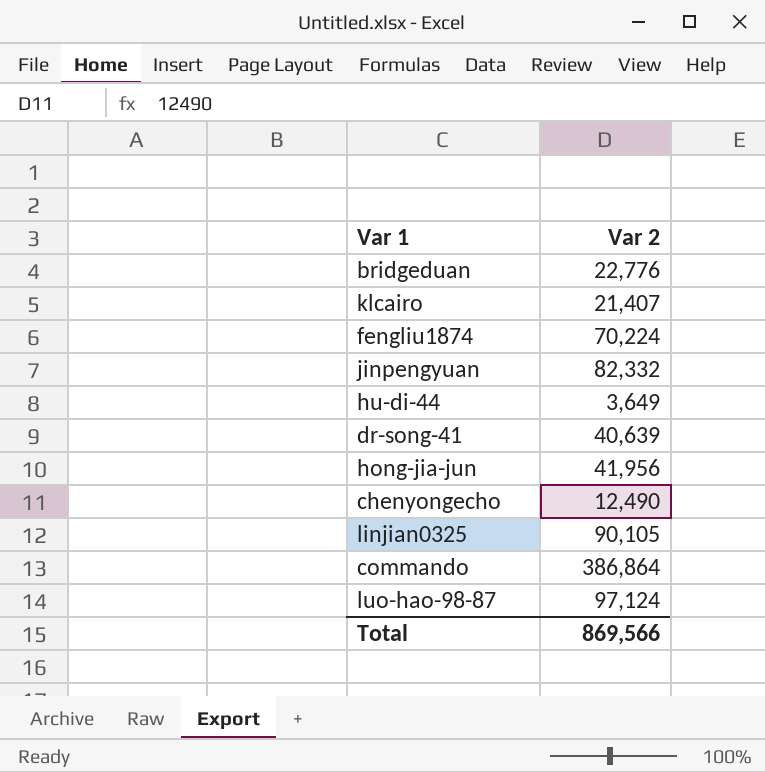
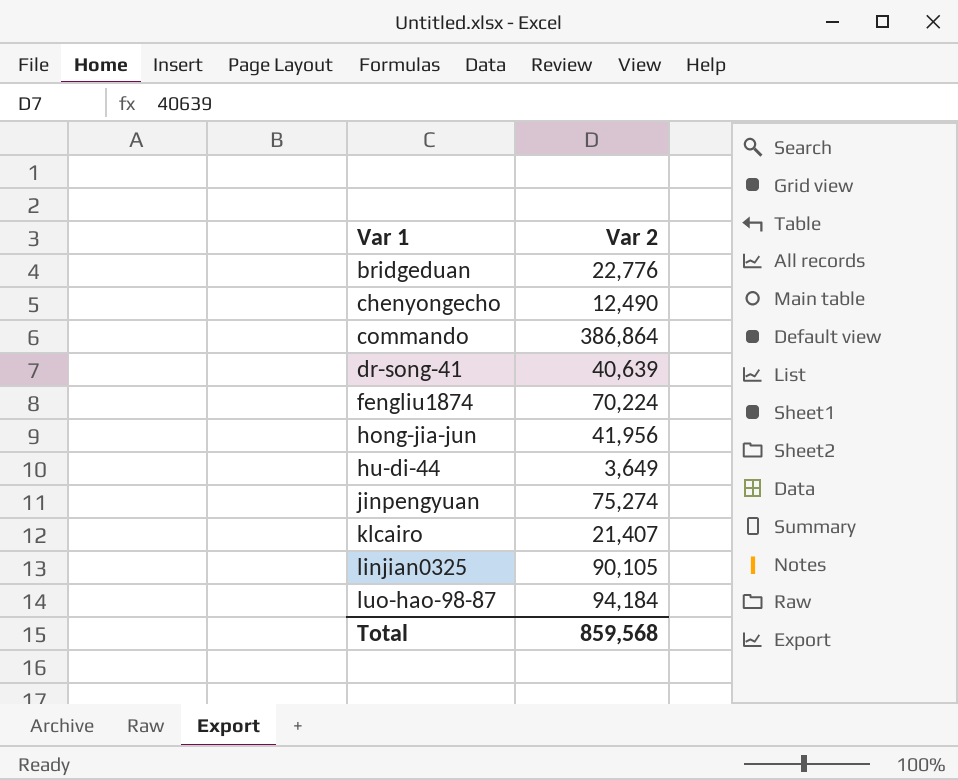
row order: none -> Var 1 ascending
jinpengyuan | Var 2: 82,332 -> 75,274
luo-hao-98-87 | Var 2: 97,124 -> 94,184
Total | Var 2: 869,566 -> 859,568

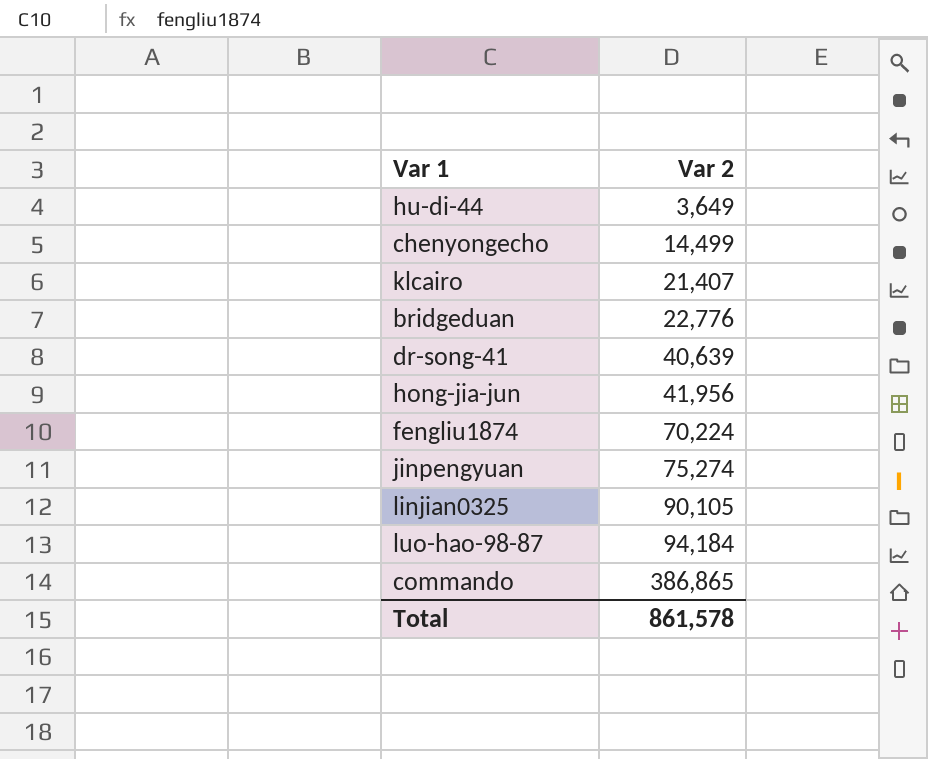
row order: Var 1 ascending -> Var 2 ascending
chenyongecho | Var 2: 12,490 -> 14,499
commando | Var 2: 386,864 -> 386,865
Total | Var 2: 859,568 -> 861,578

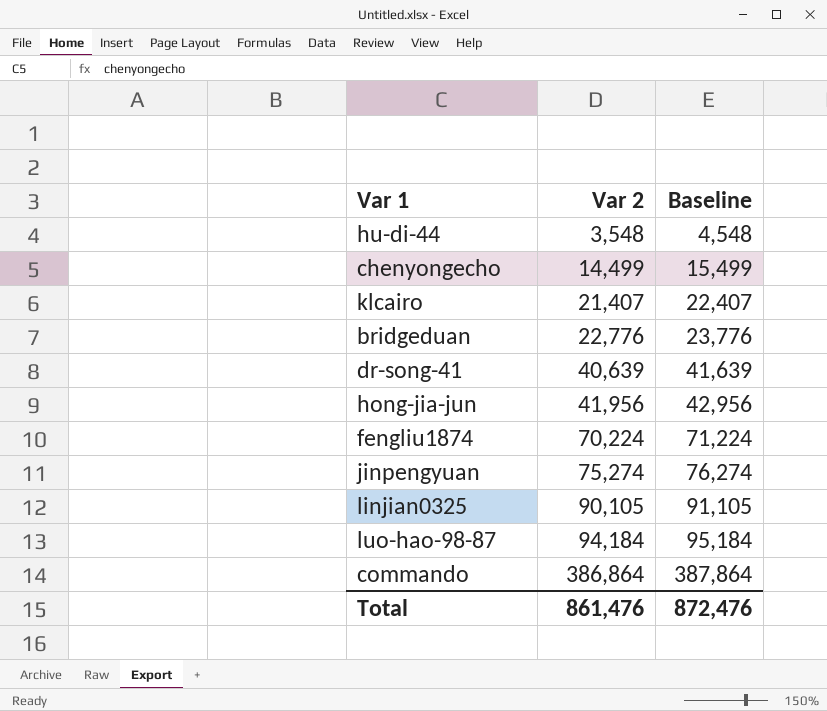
column Baseline | formula: none -> [Var 2] + 1000
hu-di-44 | Var 2: 3,649 -> 3,548
commando | Var 2: 386,865 -> 386,864
Total | Var 2: 861,578 -> 861,476

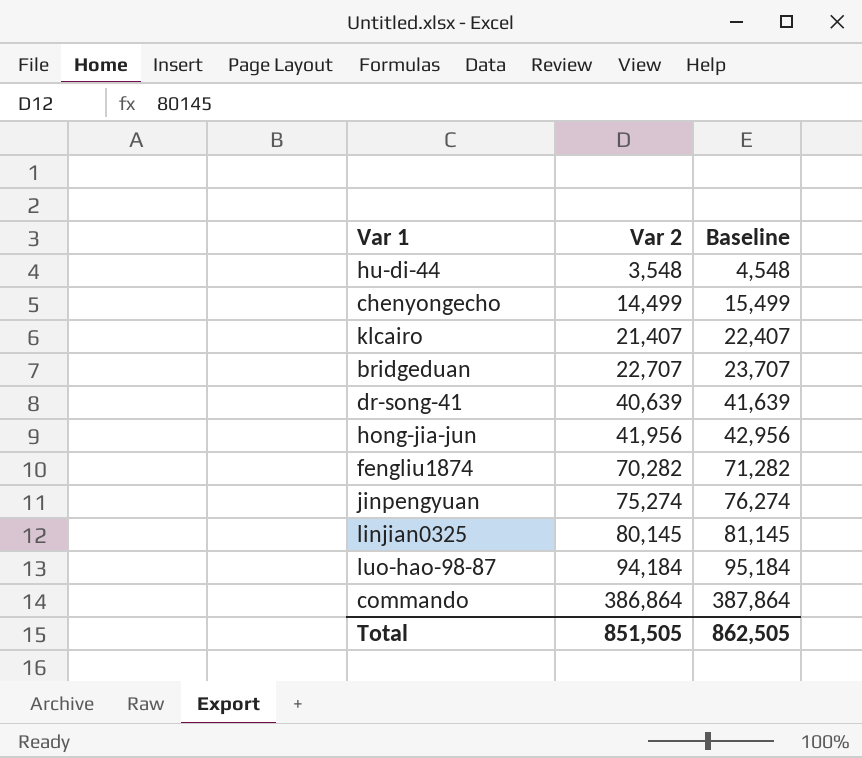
bridgeduan | Var 2: 22,776 -> 22,707
bridgeduan | Baseline: 23,776 -> 23,707
fengliu1874 | Var 2: 70,224 -> 70,282
fengliu1874 | Baseline: 71,224 -> 71,282
linjian0325 | Var 2: 90,105 -> 80,145
linjian0325 | Baseline: 91,105 -> 81,145
Total | Var 2: 861,476 -> 851,505
Total | Baseline: 872,476 -> 862,505

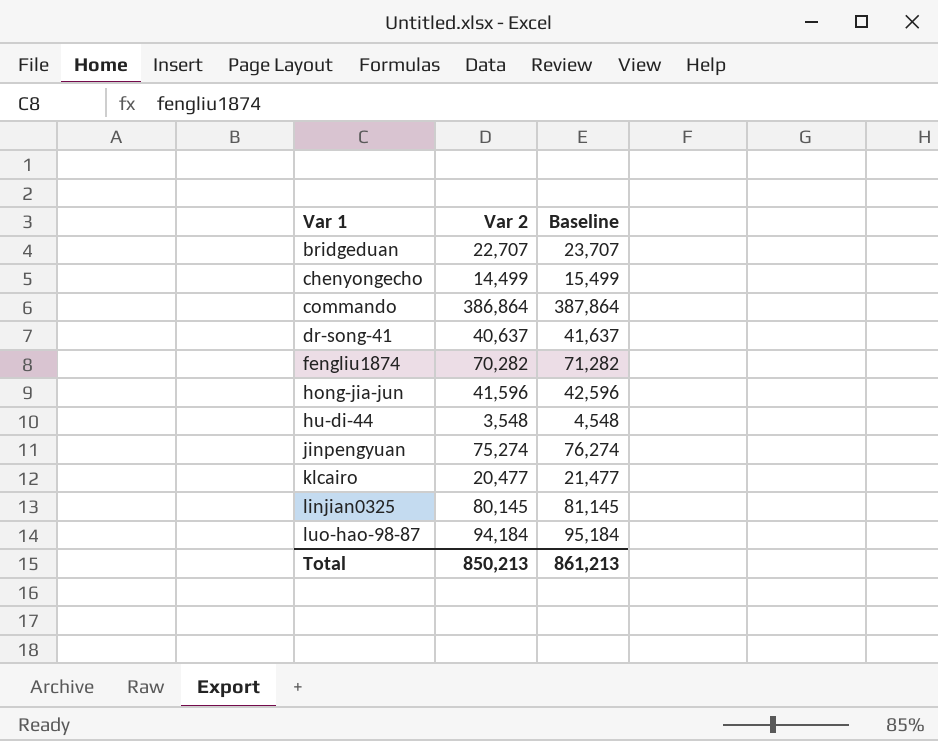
row order: Var 2 ascending -> Var 1 ascending
dr-song-41 | Var 2: 40,639 -> 40,637
dr-song-41 | Baseline: 41,639 -> 41,637
hong-jia-jun | Var 2: 41,956 -> 41,596
hong-jia-jun | Baseline: 42,956 -> 42,596
klcairo | Var 2: 21,407 -> 20,477
klcairo | Baseline: 22,407 -> 21,477
Total | Var 2: 851,505 -> 850,213
Total | Baseline: 862,505 -> 861,213

